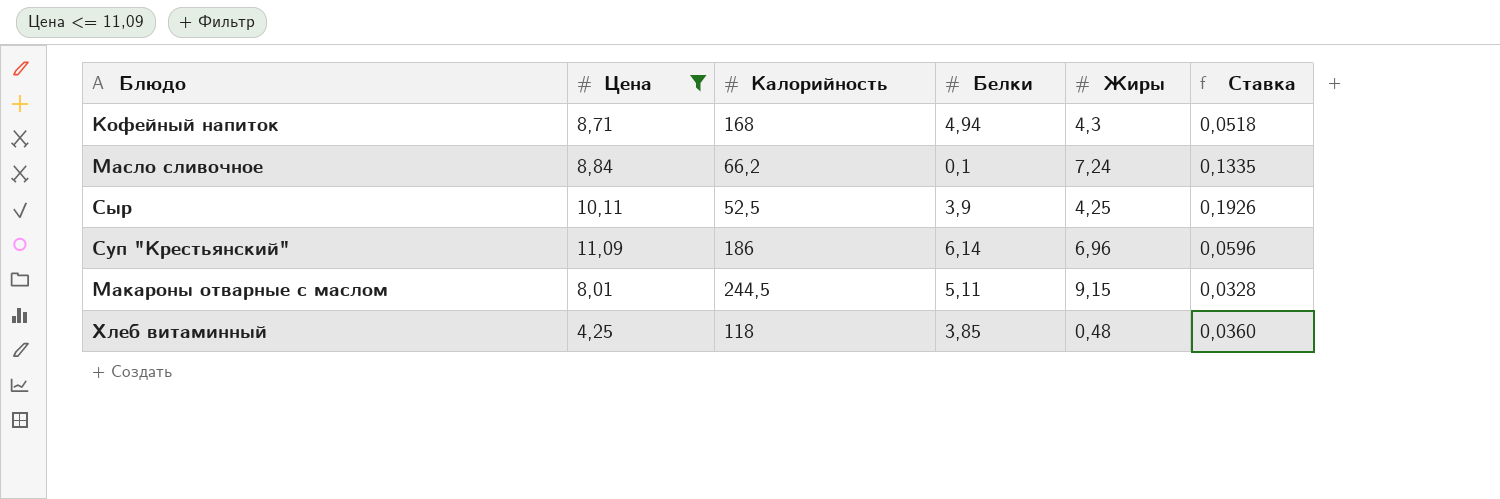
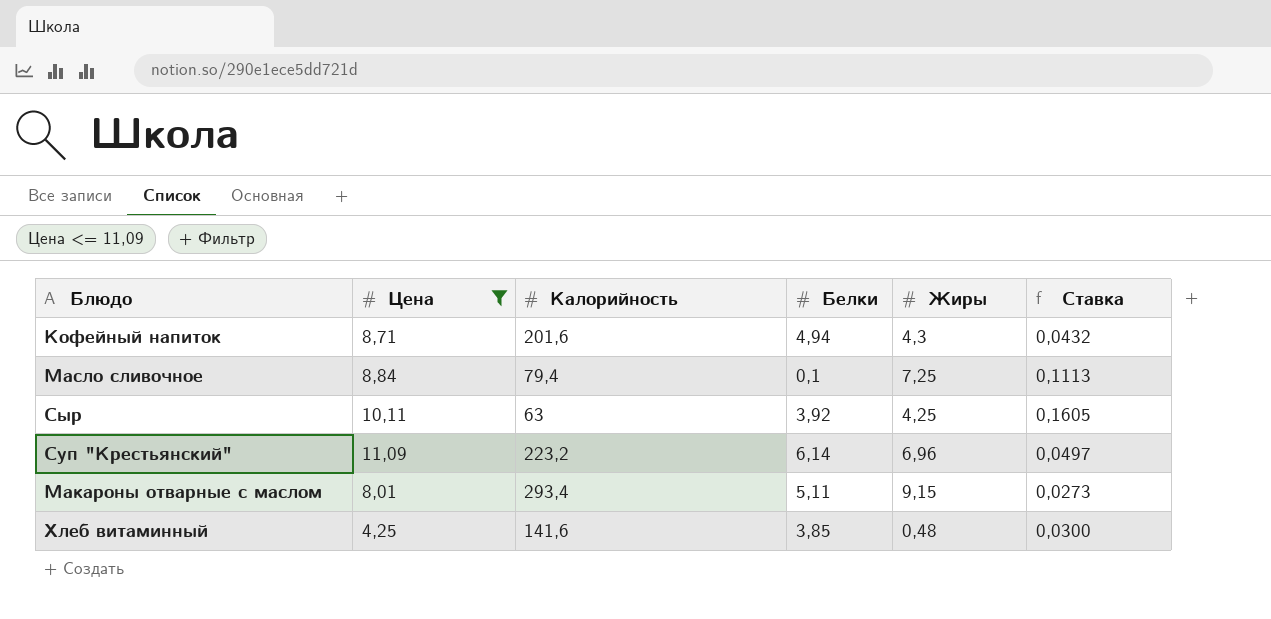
Кофейный напиток | Калорийность: 168 -> 201,6
Кофейный напиток | Ставка: 0,0518 -> 0,0432
Масло сливочное | Калорийность: 66,2 -> 79,4
Масло сливочное | Жиры: 7,24 -> 7,25
Масло сливочное | Ставка: 0,1335 -> 0,1113
Сыр | Калорийность: 52,5 -> 63
Сыр | Белки: 3,9 -> 3,92
Сыр | Ставка: 0,1926 -> 0,1605
Суп "Крестьянский" | Калорийность: 186 -> 223,2
Суп "Крестьянский" | Ставка: 0,0596 -> 0,0497
Макароны отварные с маслом | Калорийность: 244,5 -> 293,4
Макароны отварные с маслом | Ставка: 0,0328 -> 0,0273
Хлеб витаминный | Калорийность: 118 -> 141,6
Хлеб витаминный | Ставка: 0,0360 -> 0,0300

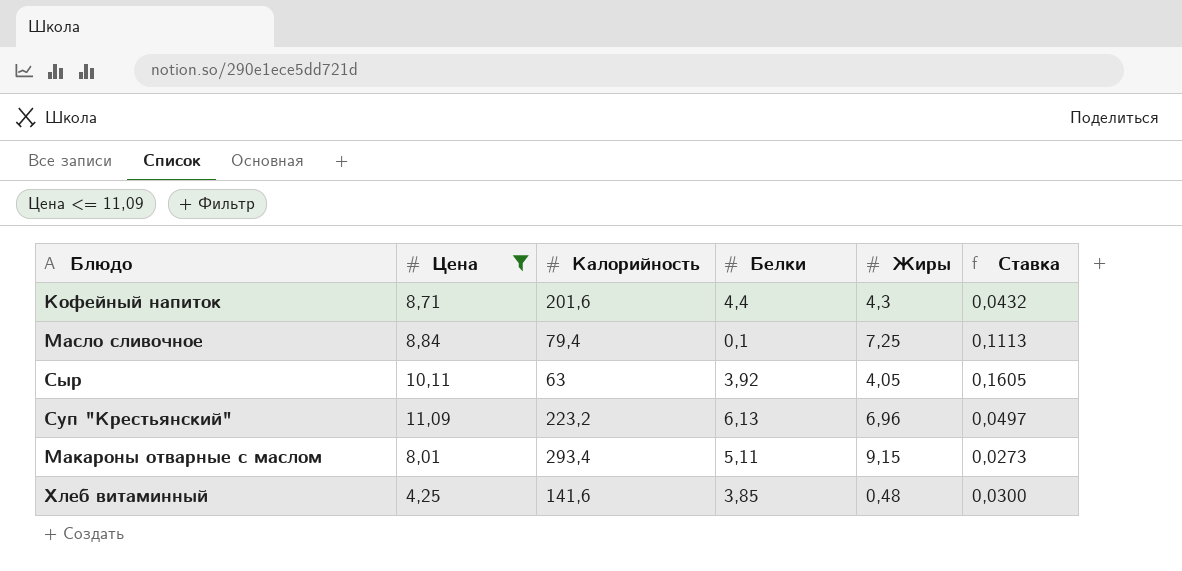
Кофейный напиток | Белки: 4,94 -> 4,4
Сыр | Жиры: 4,25 -> 4,05
Суп "Крестьянский" | Белки: 6,14 -> 6,13

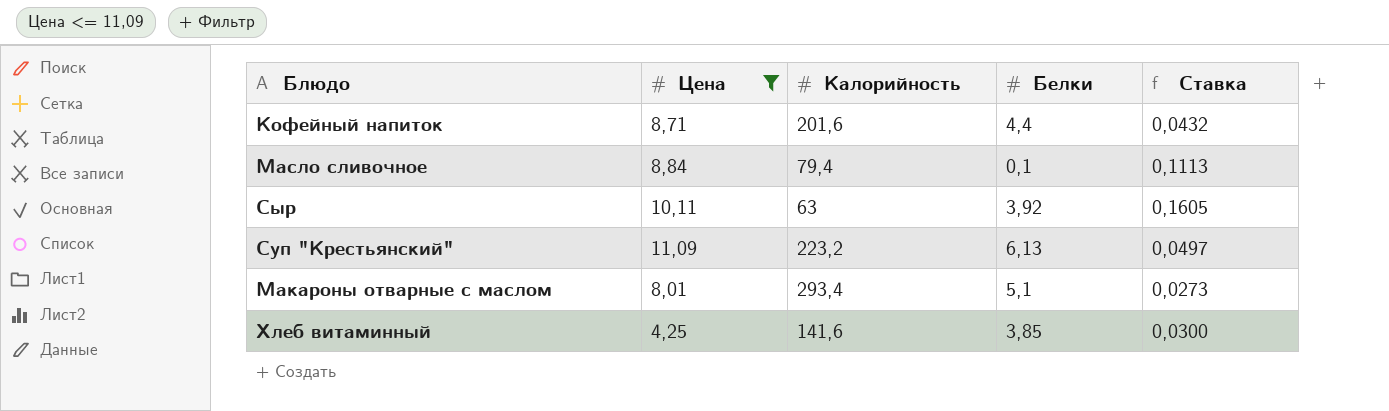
column Жиры | position: 5 -> none
Макароны отварные с маслом | Белки: 5,11 -> 5,1

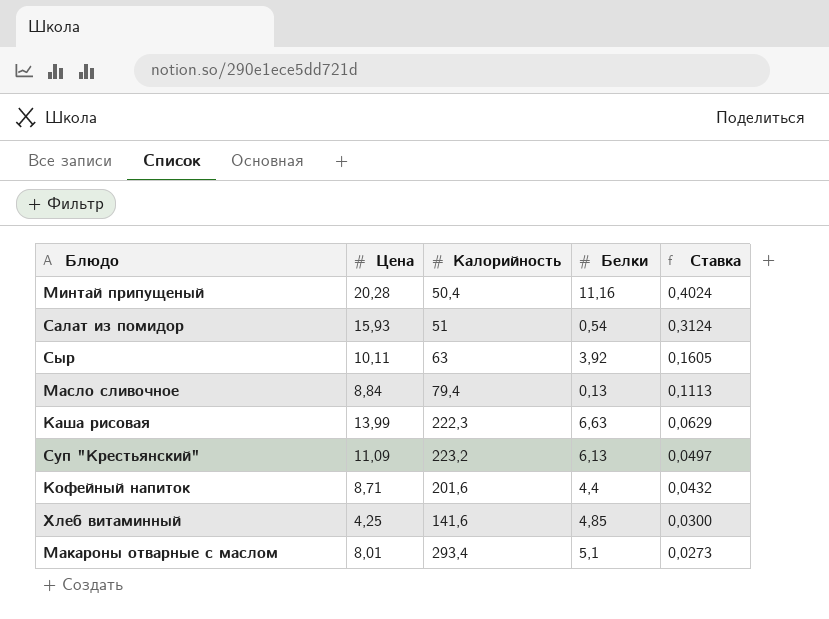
filter: Цена <= 11,09 -> none
row order: none -> Ставка descending
Масло сливочное | Белки: 0,1 -> 0,13
Хлеб витаминный | Белки: 3,85 -> 4,85

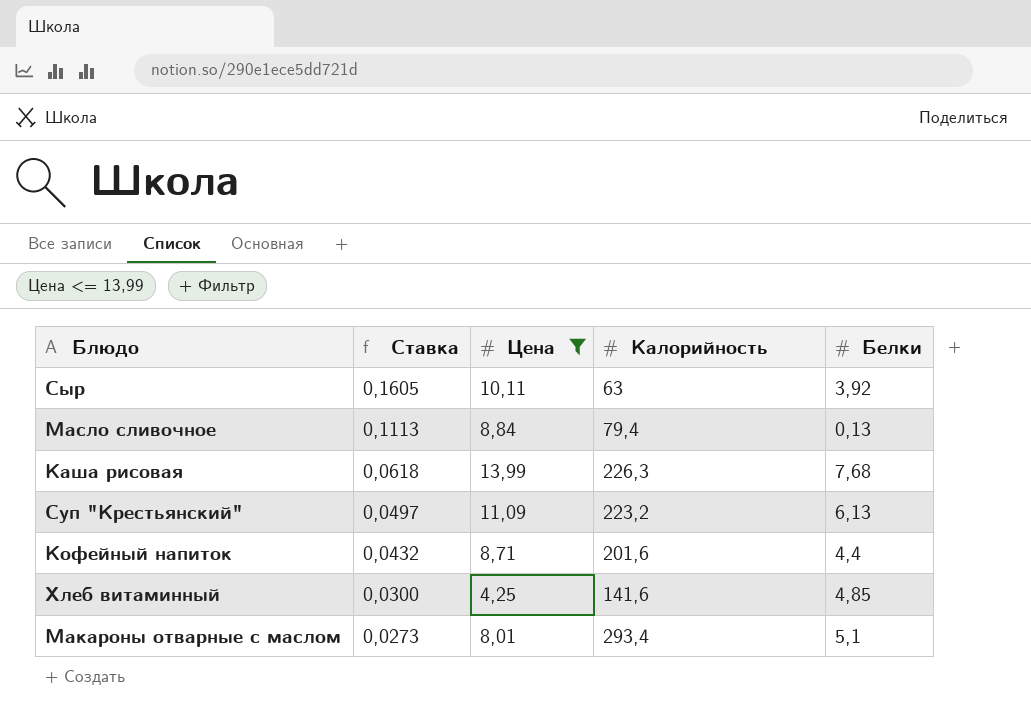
filter: none -> Цена <= 13,99
column Ставка | position: 5 -> 2
Каша рисовая | Ставка: 0,0629 -> 0,0618
Каша рисовая | Калорийность: 222,3 -> 226,3
Каша рисовая | Белки: 6,63 -> 7,68

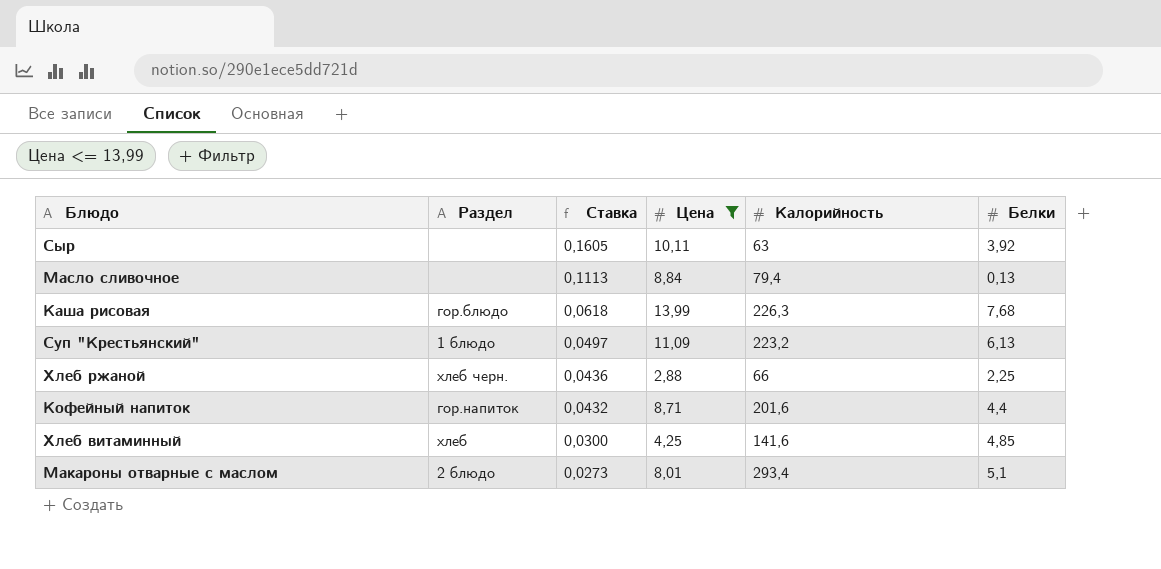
column Раздел | position: none -> 2
row Хлеб ржаной: none -> хлеб черн. | 0,0436 | 2,88 | 66 | 2,25

